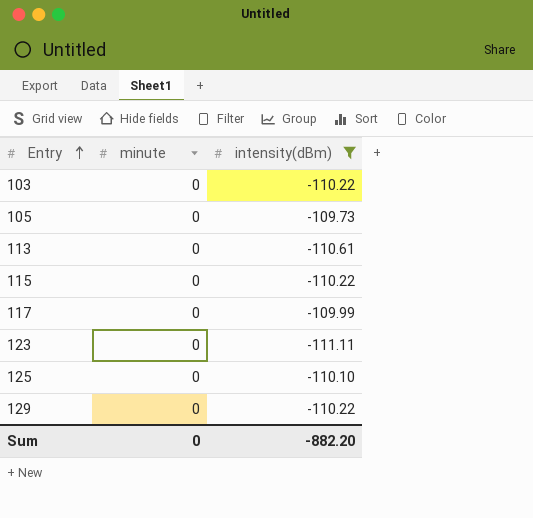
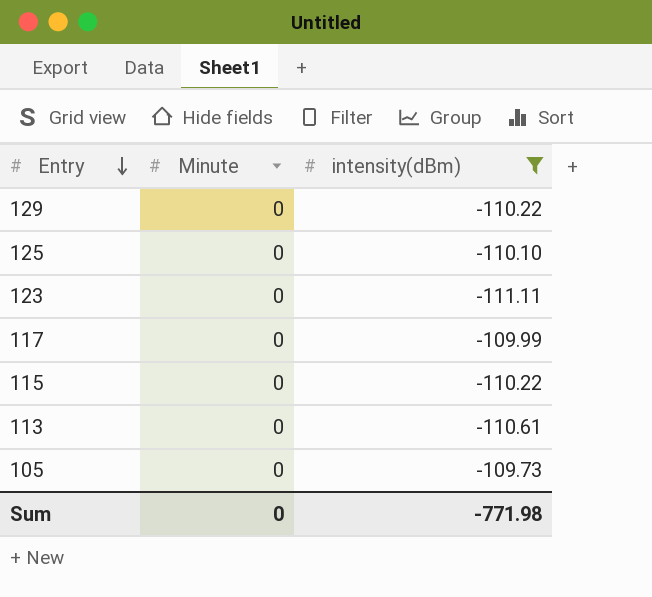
row order: Entry ascending -> Entry descending
column name: minute -> Minute
row 103: 0 | -110.22 -> none
Sum | intensity(dBm): -882.20 -> -771.98

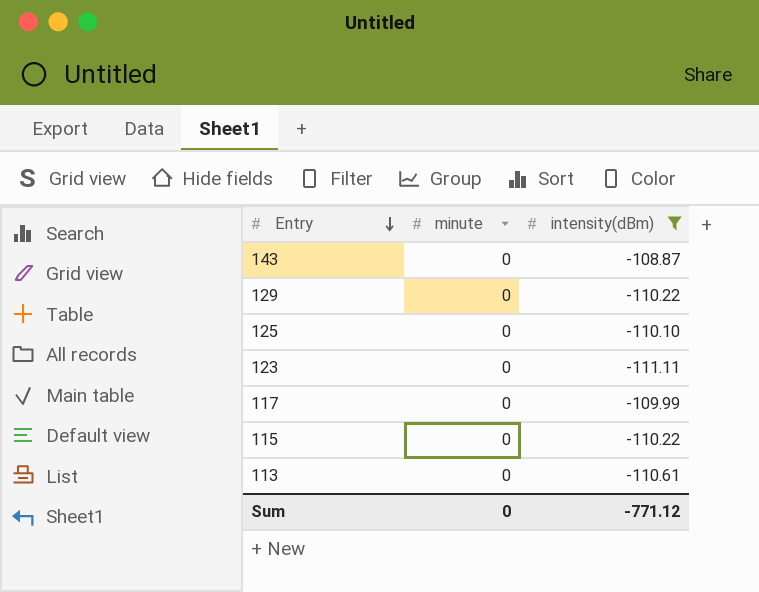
column name: Minute -> minute
row 105: 0 | -109.73 -> none
row 143: none -> 0 | -108.87
Sum | intensity(dBm): -771.98 -> -771.12

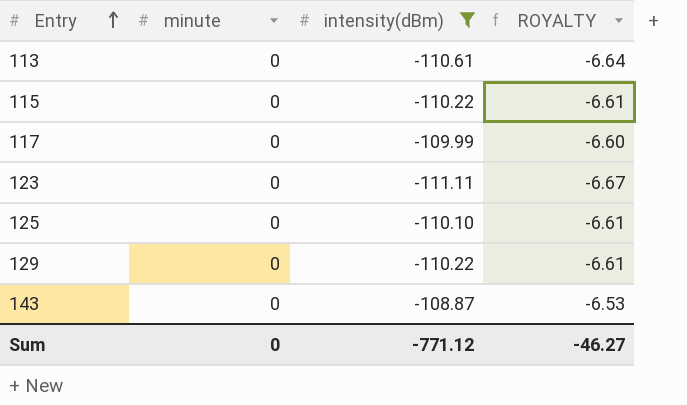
row order: Entry descending -> Entry ascending
column ROYALTY | formula: none -> [intensity(dBm)] * 0.06

